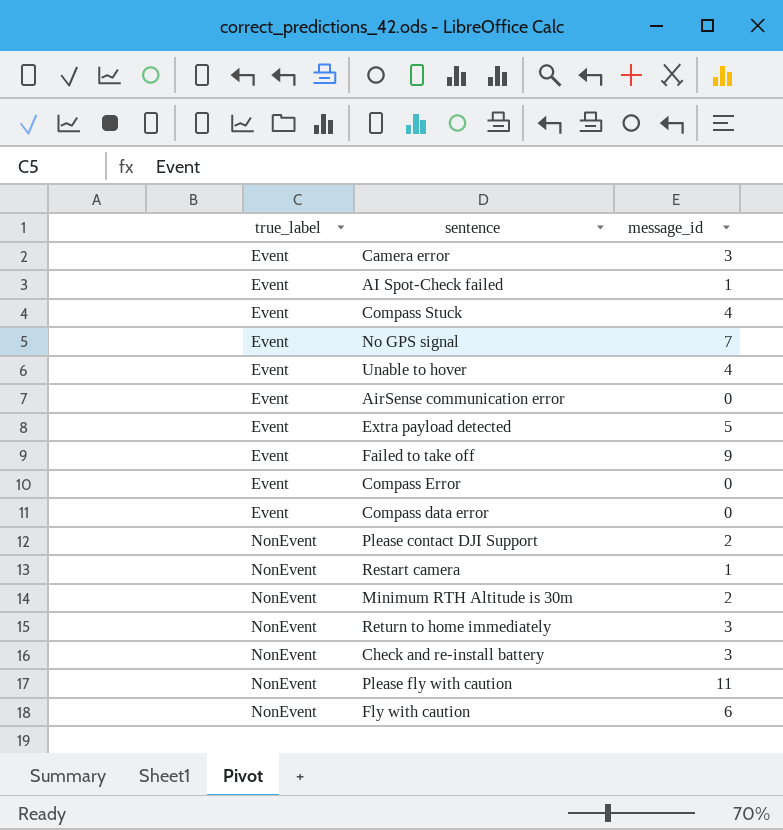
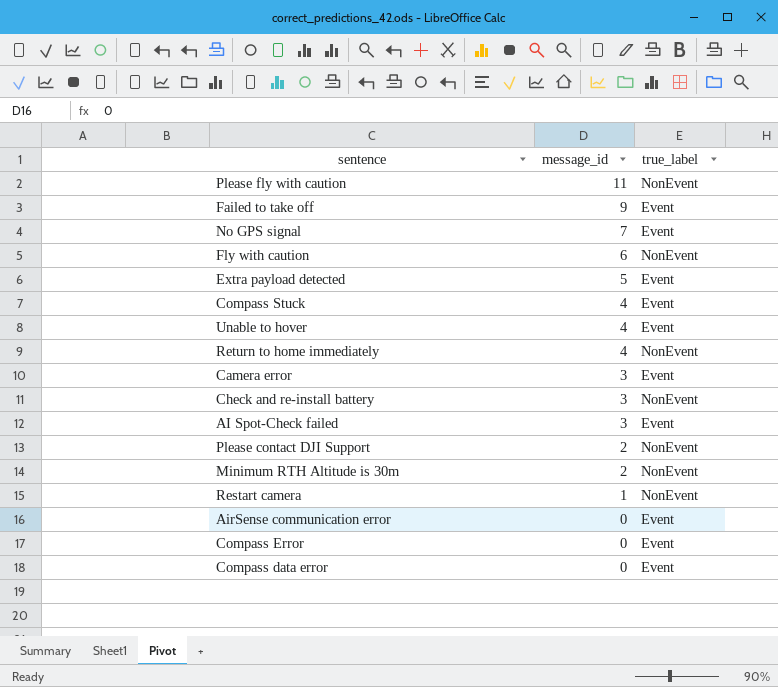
row order: true_label ascending -> message_id descending
column true_label | position: 1 -> 3
Return to home immediately | message_id: 3 -> 4
AI Spot-Check failed | message_id: 1 -> 3

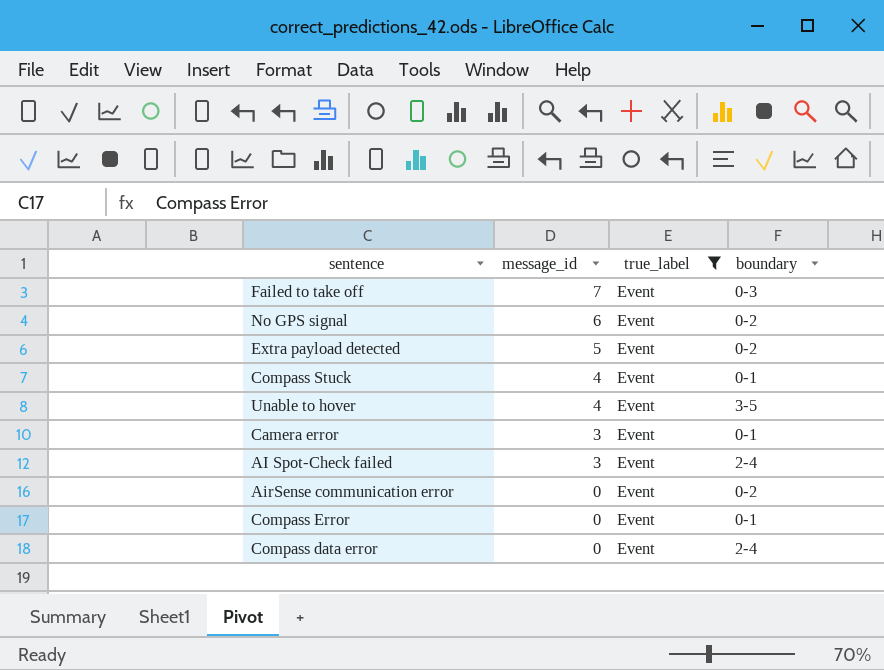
filter: none -> true_label = Event
column boundary | position: none -> 4
Failed to take off | message_id: 9 -> 7
No GPS signal | message_id: 7 -> 6

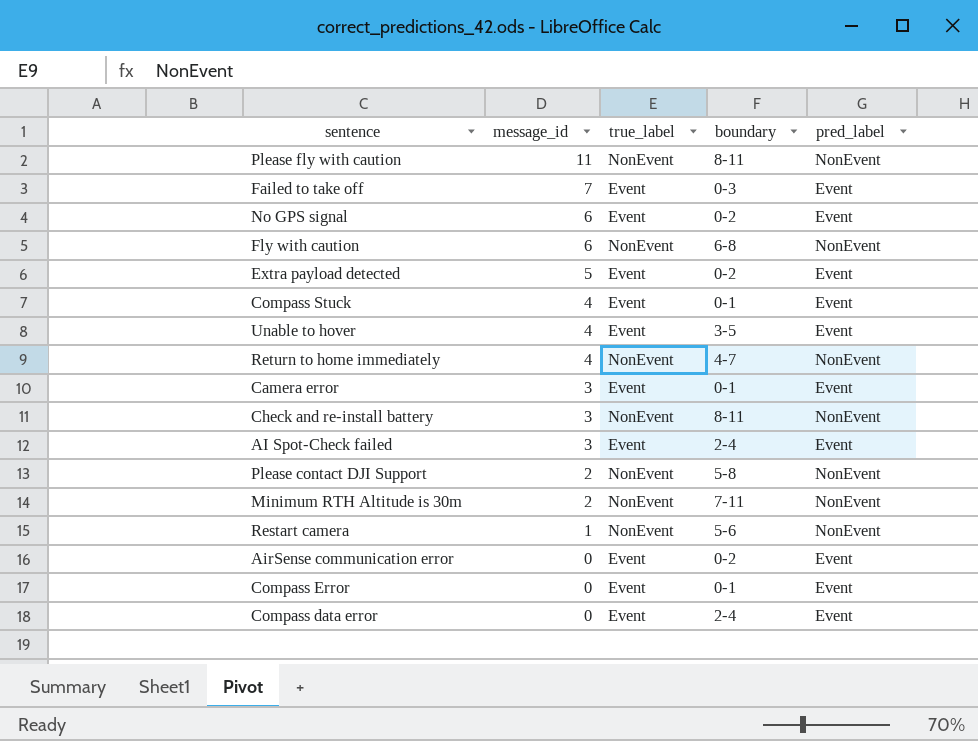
filter: true_label = Event -> none
column pred_label | position: none -> 5

